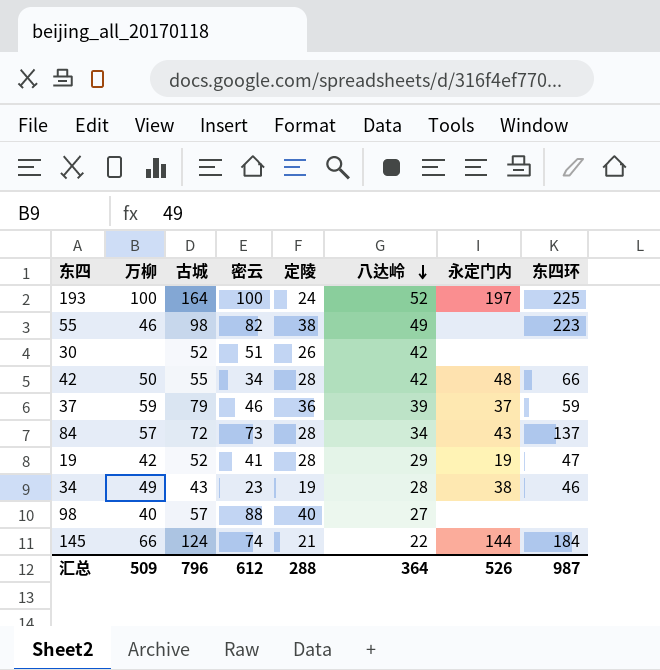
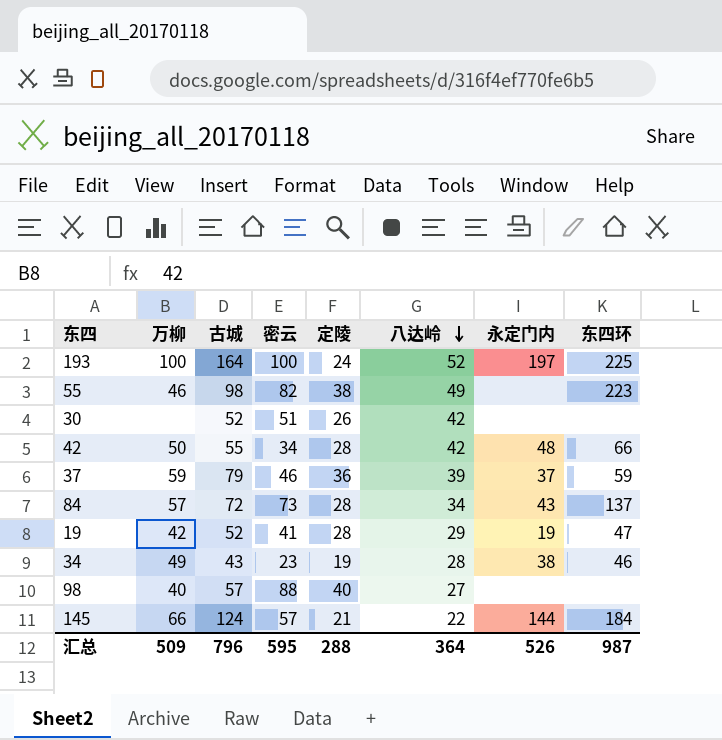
145 | 密云: 74 -> 57
汇总 | 密云: 612 -> 595

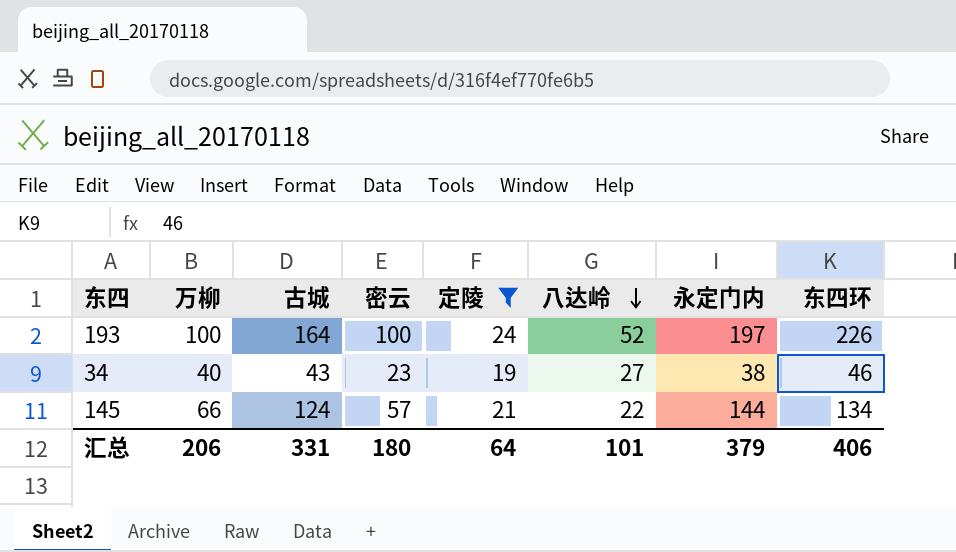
filter: none -> 定陵 <= 24
193 | 东四环: 225 -> 226
34 | 万柳: 49 -> 40
34 | 八达岭: 28 -> 27
145 | 东四环: 184 -> 134
汇总 | 万柳: 509 -> 206
汇总 | 古城: 796 -> 331
汇总 | 密云: 595 -> 180
汇总 | 定陵: 288 -> 64
汇总 | 八达岭: 364 -> 101
汇总 | 永定门内: 526 -> 379
汇总 | 东四环: 987 -> 406

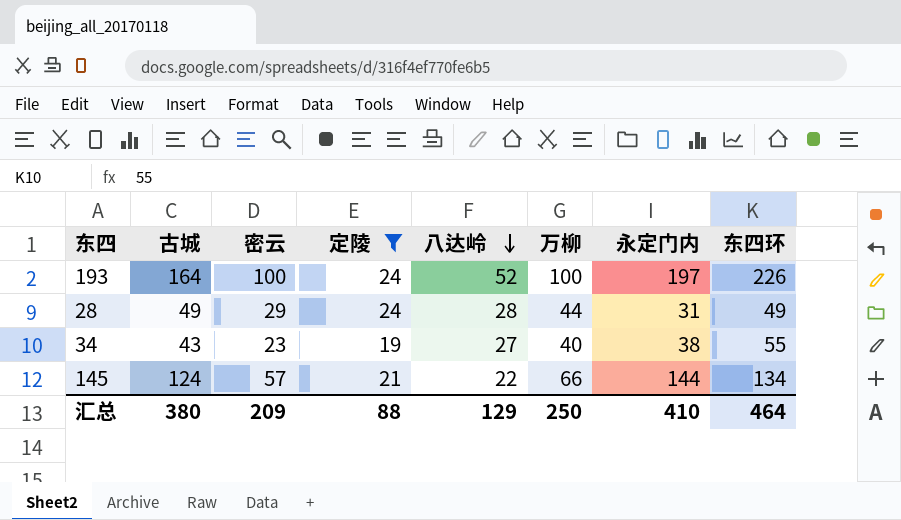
column 万柳 | position: 2 -> 6
row 28: none -> 49 | 29 | 24 | 28 | 44 | 31 | 49
34 | 东四环: 46 -> 55
汇总 | 古城: 331 -> 380
汇总 | 密云: 180 -> 209
汇总 | 定陵: 64 -> 88
汇总 | 八达岭: 101 -> 129
汇总 | 万柳: 206 -> 250
汇总 | 永定门内: 379 -> 410
汇总 | 东四环: 406 -> 464

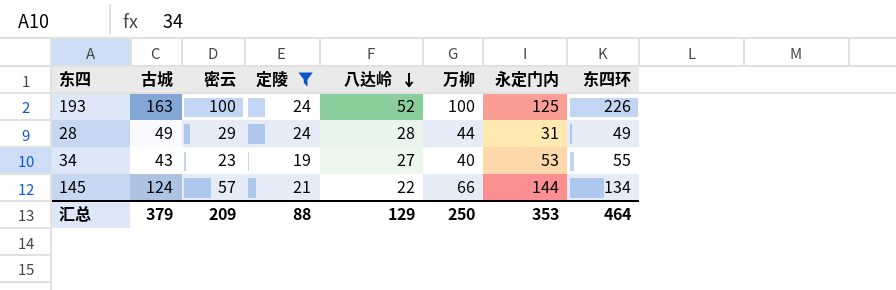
193 | 古城: 164 -> 163
193 | 永定门内: 197 -> 125
34 | 永定门内: 38 -> 53
汇总 | 古城: 380 -> 379
汇总 | 永定门内: 410 -> 353

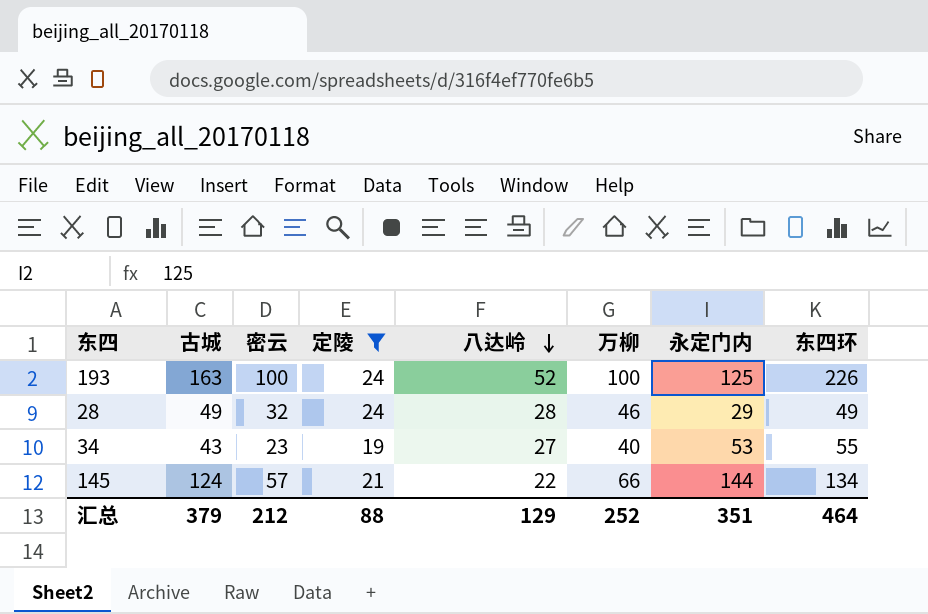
28 | 密云: 29 -> 32
28 | 万柳: 44 -> 46
28 | 永定门内: 31 -> 29
汇总 | 密云: 209 -> 212
汇总 | 万柳: 250 -> 252
汇总 | 永定门内: 353 -> 351

